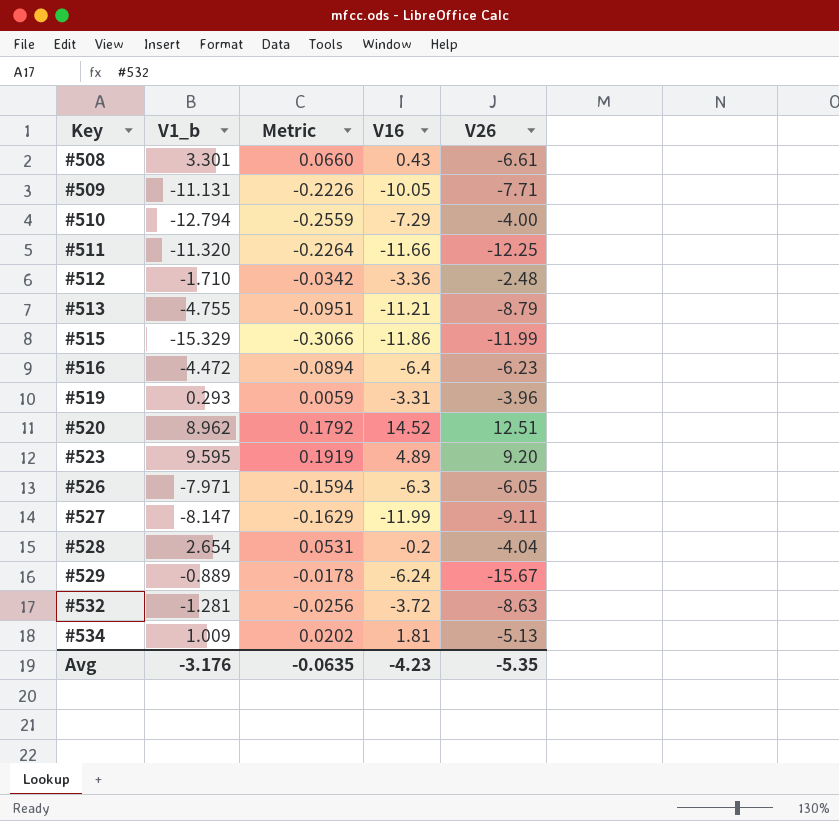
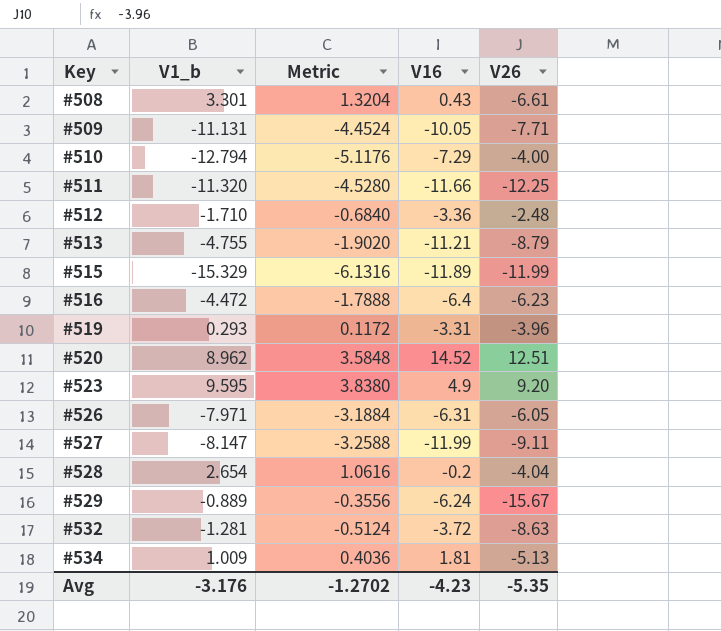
column Metric | formula: [V1_b] * 0.02 -> [V1_b] * 0.4
#515 | V16: -11.86 -> -11.89
#523 | V16: 4.89 -> 4.9
#526 | V16: -6.3 -> -6.31
Avg | Metric: -0.0635 -> -1.2702

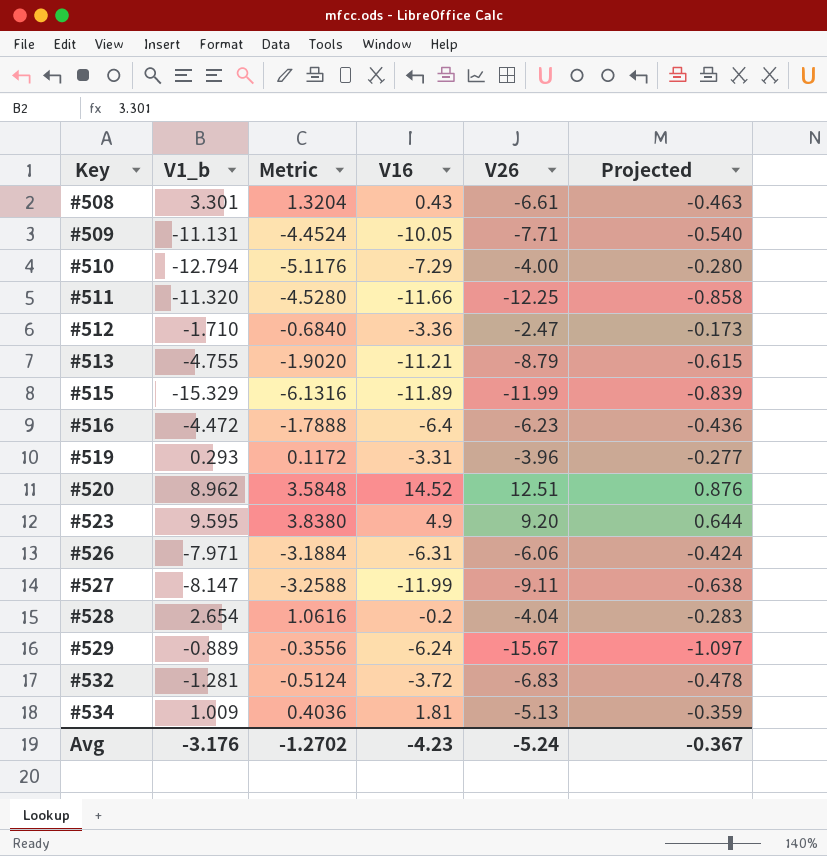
column Projected | formula: none -> [V26] * 0.07
#512 | V26: -2.48 -> -2.47
#526 | V26: -6.05 -> -6.06
#532 | V26: -8.63 -> -6.83
Avg | V26: -5.35 -> -5.24

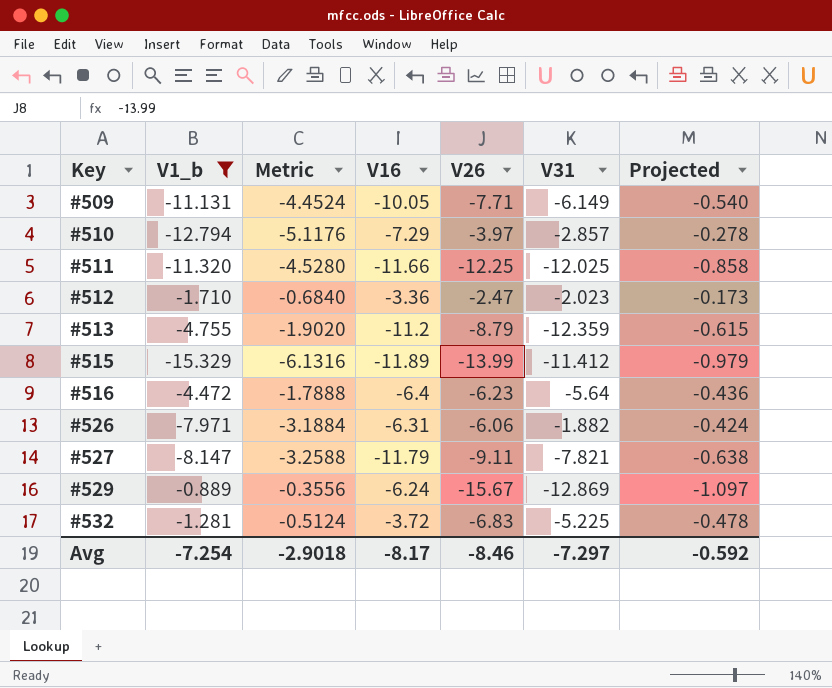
filter: none -> V1_b <= -0.889
column V31 | position: none -> 6
#510 | V26: -4.00 -> -3.97
#510 | Projected: -0.280 -> -0.278
#513 | V16: -11.21 -> -11.2
#515 | V26: -11.99 -> -13.99
#515 | Projected: -0.839 -> -0.979
#527 | V16: -11.99 -> -11.79
Avg | V1_b: -3.176 -> -7.254
Avg | Metric: -1.2702 -> -2.9018
Avg | V16: -4.23 -> -8.17
Avg | V26: -5.24 -> -8.46
Avg | Projected: -0.367 -> -0.592

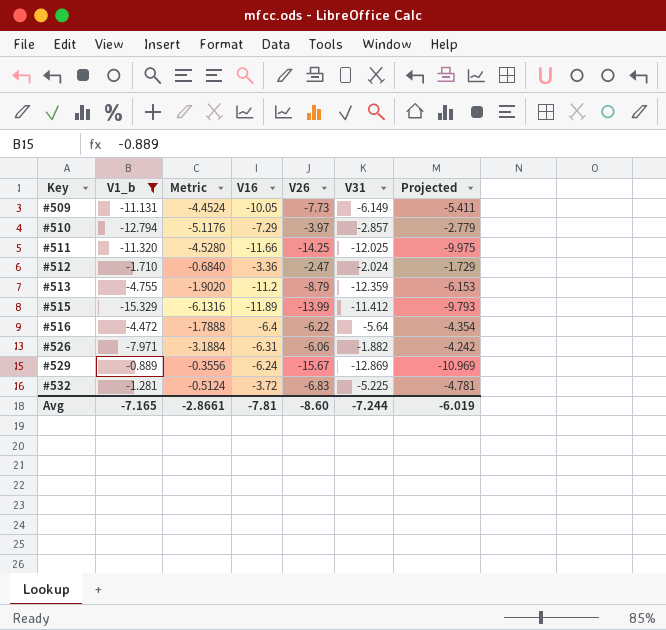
column Projected | formula: [V26] * 0.07 -> [V26] * 0.7
row #527: -8.147 | -3.2588 | -11.79 | -9.11 | -7.821 | -0.638 -> none
#509 | V26: -7.71 -> -7.73
#511 | V26: -12.25 -> -14.25
#512 | V31: -2.023 -> -2.024
#516 | V26: -6.23 -> -6.22
Avg | V1_b: -7.254 -> -7.165
Avg | Metric: -2.9018 -> -2.8661
Avg | V16: -8.17 -> -7.81
Avg | V26: -8.46 -> -8.60
Avg | V31: -7.297 -> -7.244
Avg | Projected: -0.592 -> -6.019

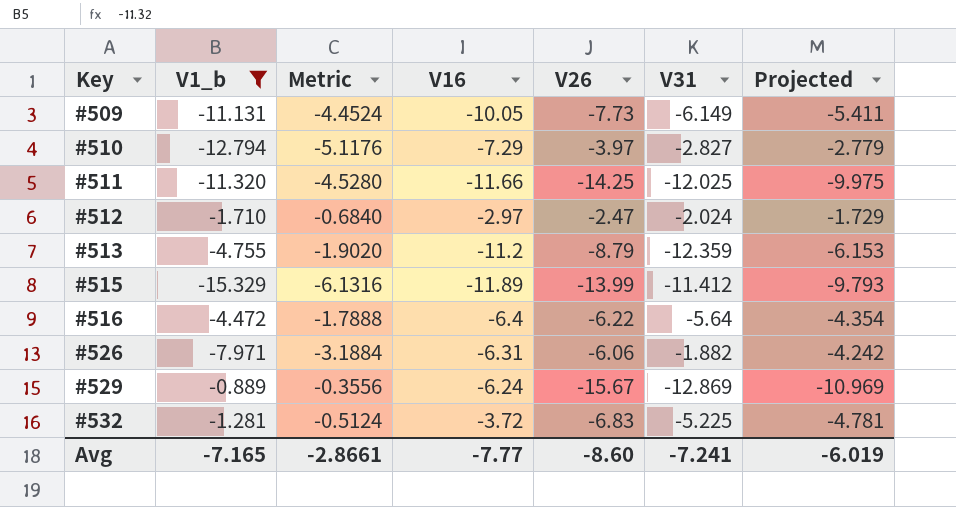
#510 | V31: -2.857 -> -2.827
#512 | V16: -3.36 -> -2.97
Avg | V16: -7.81 -> -7.77
Avg | V31: -7.244 -> -7.241

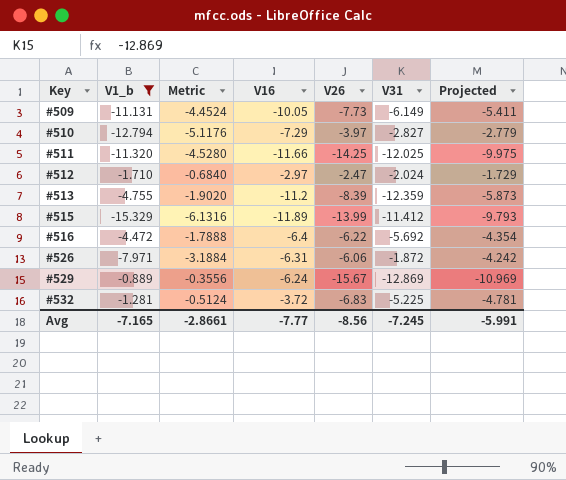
#513 | V26: -8.79 -> -8.39
#513 | Projected: -6.153 -> -5.873
#516 | V31: -5.64 -> -5.692
#526 | V31: -1.882 -> -1.872
Avg | V26: -8.60 -> -8.56
Avg | V31: -7.241 -> -7.245
Avg | Projected: -6.019 -> -5.991

